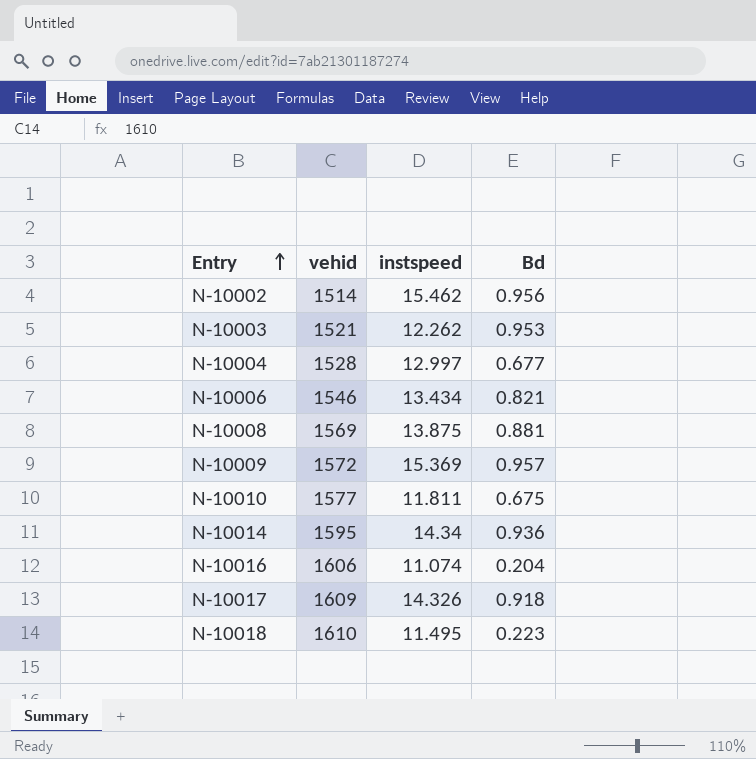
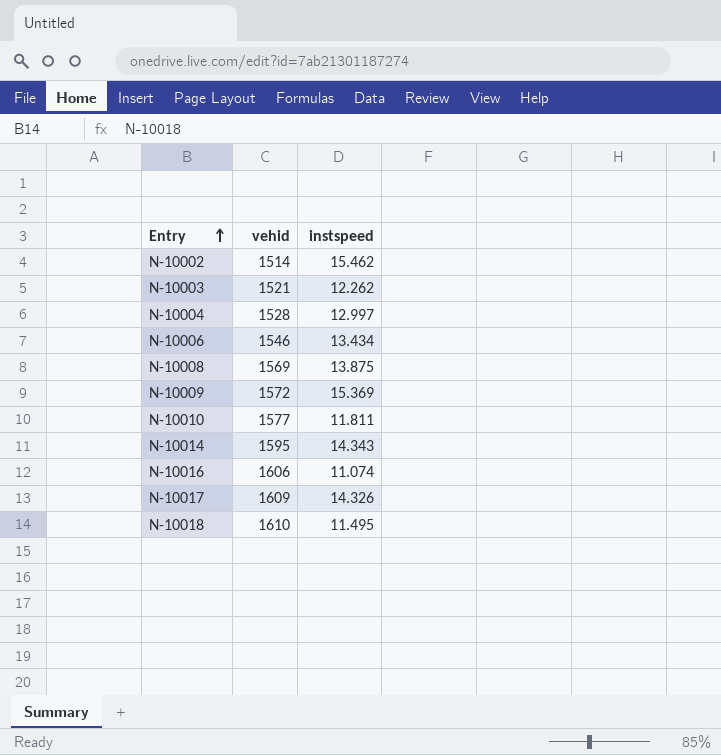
column Bd | position: 4 -> none
N-10014 | instspeed: 14.34 -> 14.343

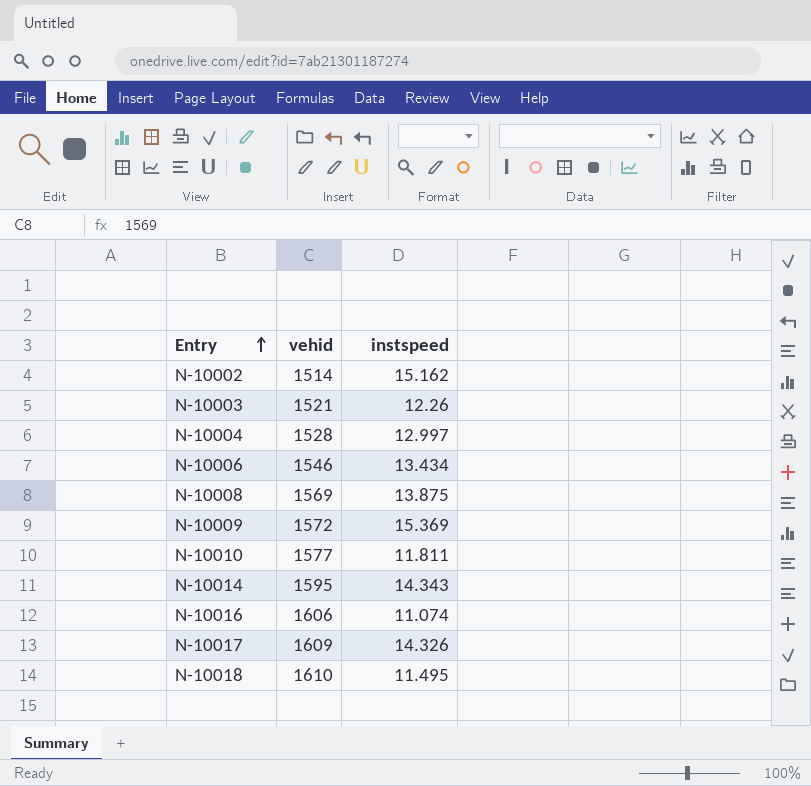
N-10002 | instspeed: 15.462 -> 15.162
N-10003 | instspeed: 12.262 -> 12.26

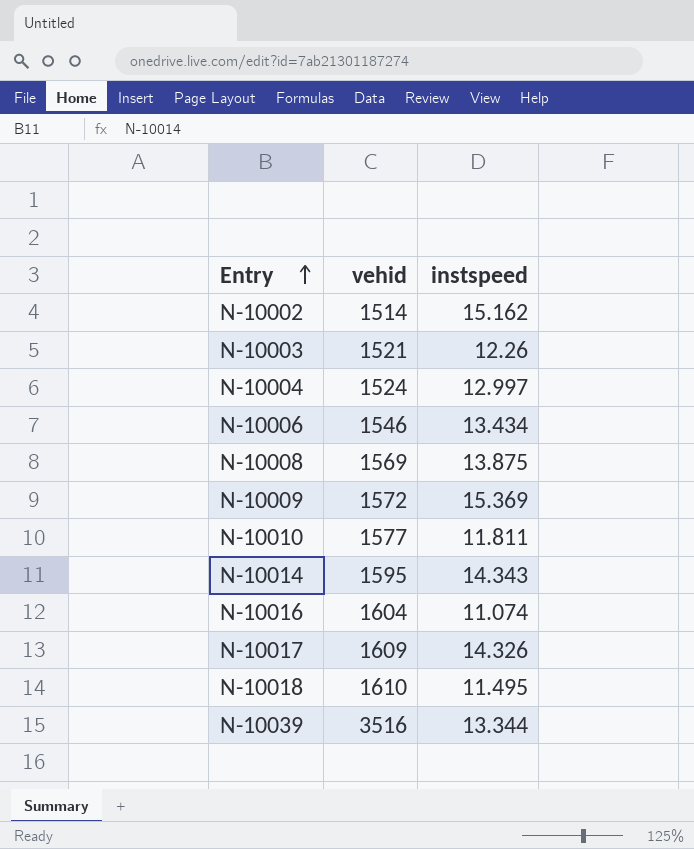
N-10004 | vehid: 1528 -> 1524
N-10016 | vehid: 1606 -> 1604
row N-10039: none -> 3516 | 13.344

